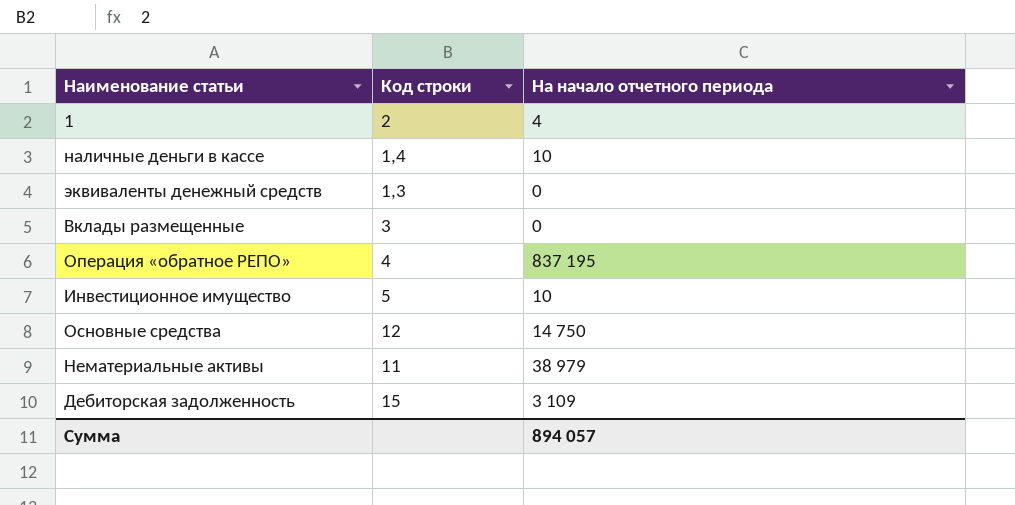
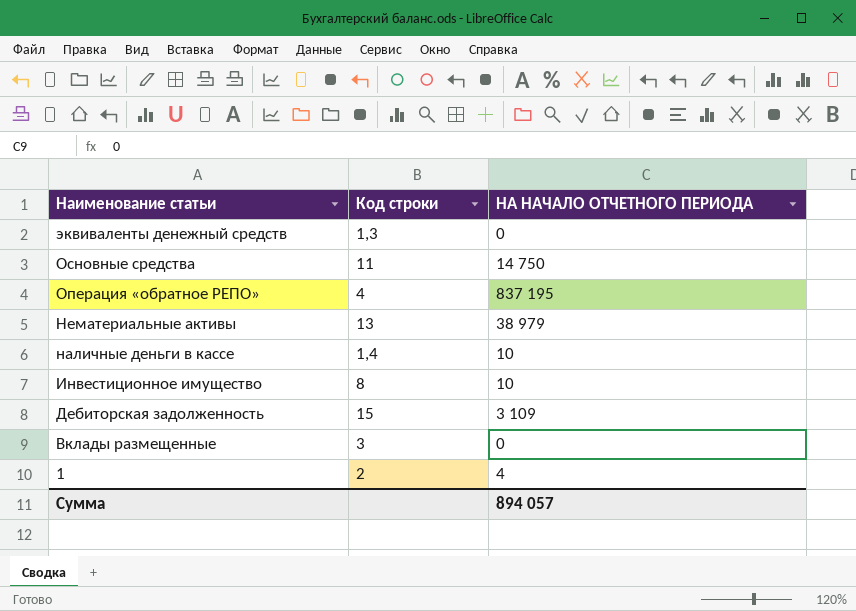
row order: none -> Наименование статьи descending
column name: На начало отчетного периода -> НА НАЧАЛО ОТЧЕТНОГО ПЕРИОДА
Основные средства | Код строки: 12 -> 11
Нематериальные активы | Код строки: 11 -> 13
Инвестиционное имущество | Код строки: 5 -> 8

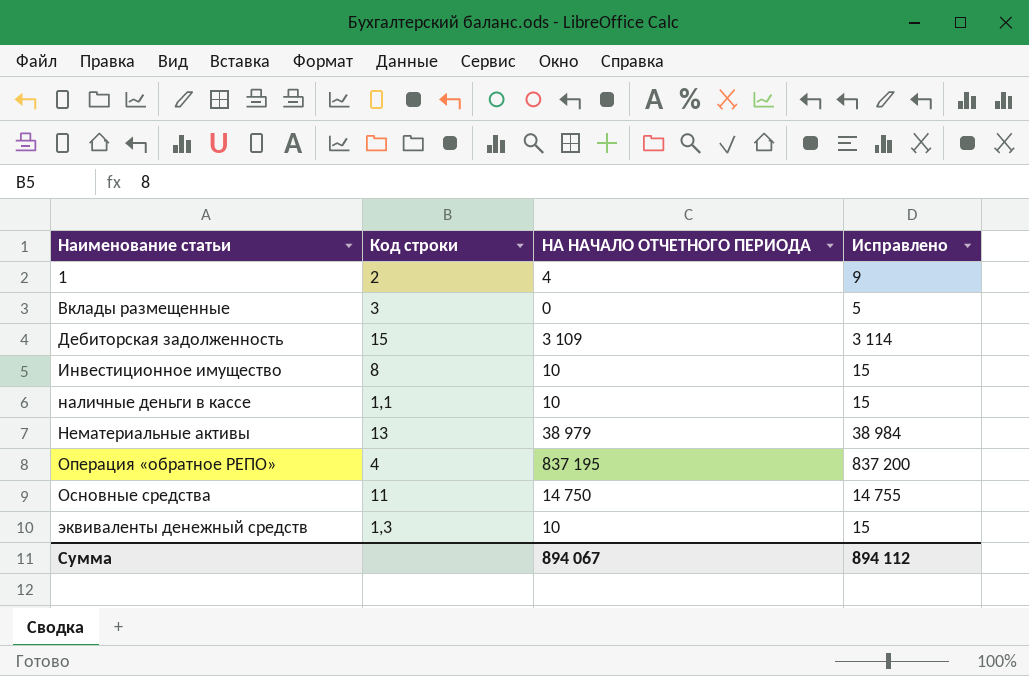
row order: Наименование статьи descending -> Наименование статьи ascending
column Исправлено | formula: none -> [НА НАЧАЛО ОТЧЕТНОГО ПЕРИОДА] + 5
наличные деньги в кассе | Код строки: 1,4 -> 1,1
эквиваленты денежный средств | НА НАЧАЛО ОТЧЕТНОГО ПЕРИОДА: 0 -> 10
Сумма | НА НАЧАЛО ОТЧЕТНОГО ПЕРИОДА: 894 057 -> 894 067

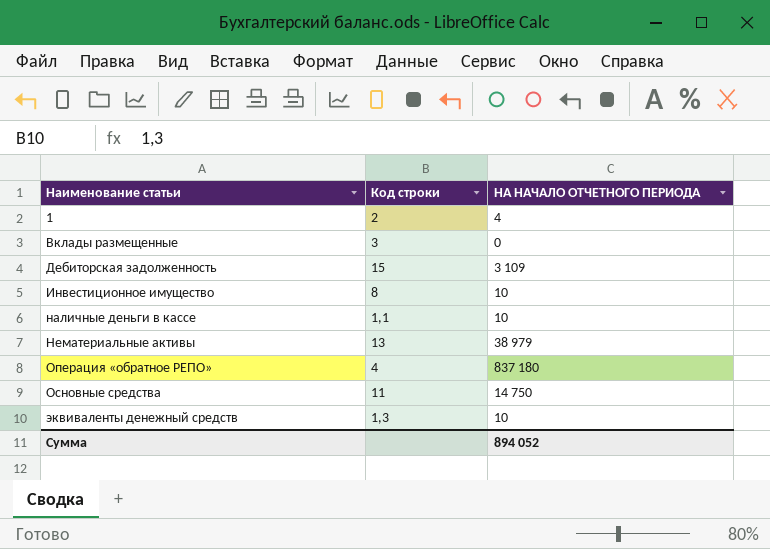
column Исправлено | formula: [НА НАЧАЛО ОТЧЕТНОГО ПЕРИОДА] + 5 -> none
Операция «обратное РЕПО» | НА НАЧАЛО ОТЧЕТНОГО ПЕРИОДА: 837 195 -> 837 180
Сумма | НА НАЧАЛО ОТЧЕТНОГО ПЕРИОДА: 894 067 -> 894 052

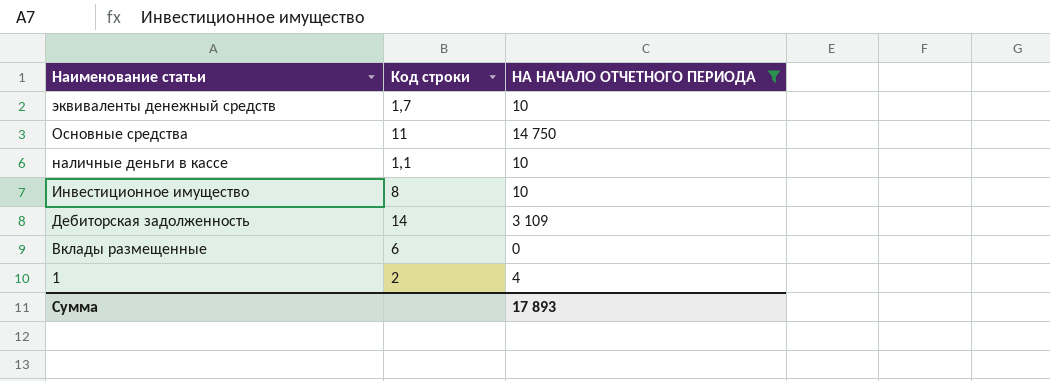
filter: none -> НА НАЧАЛО ОТЧЕТНОГО ПЕРИОДА <= 14 750
row order: Наименование статьи ascending -> Наименование статьи descending
эквиваленты денежный средств | Код строки: 1,3 -> 1,7
Дебиторская задолженность | Код строки: 15 -> 14
Вклады размещенные | Код строки: 3 -> 6
Сумма | НА НАЧАЛО ОТЧЕТНОГО ПЕРИОДА: 894 052 -> 17 893

